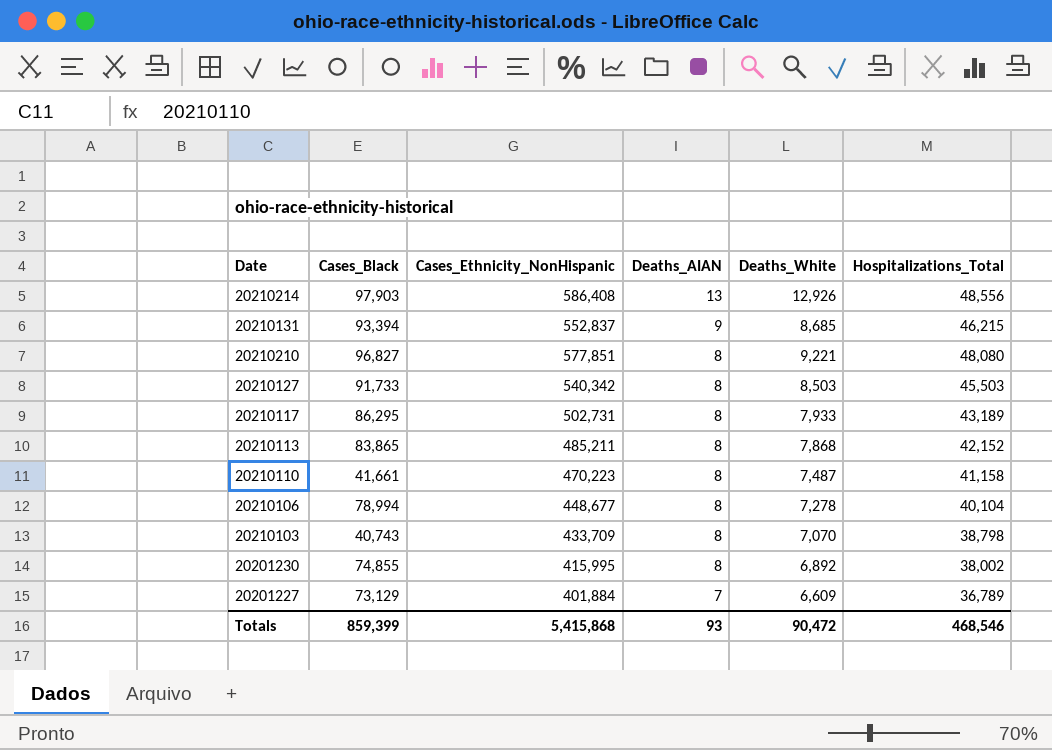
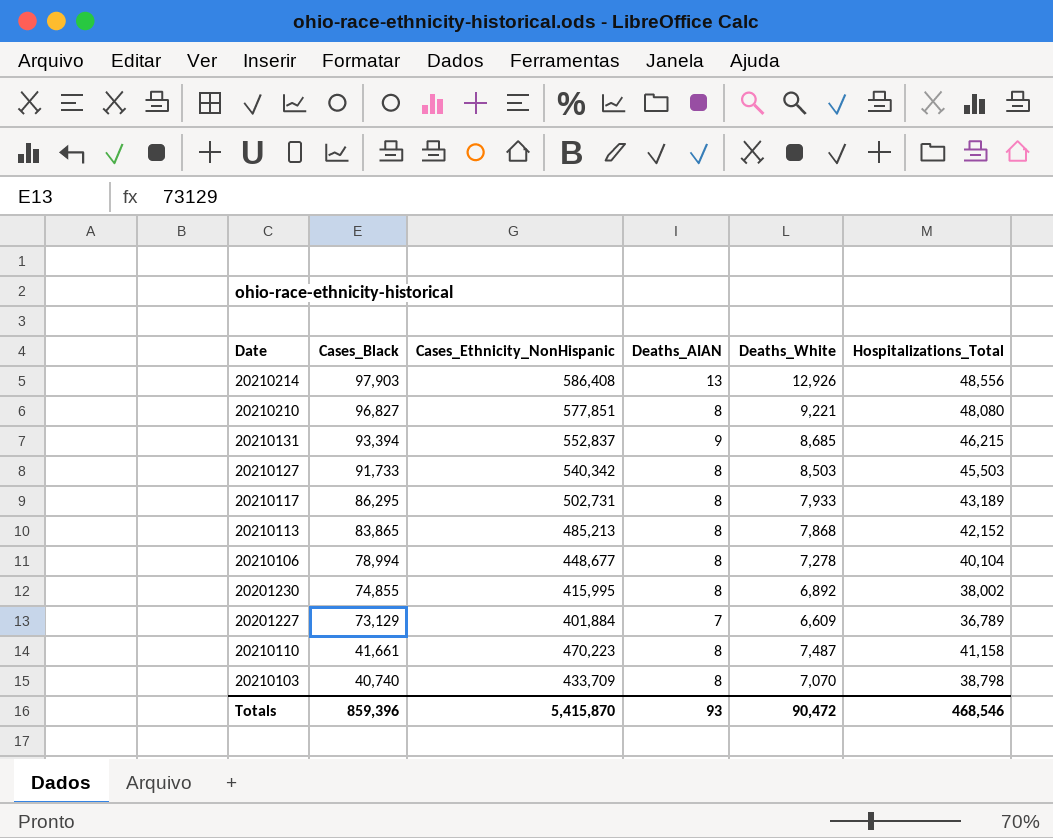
row order: Deaths_AIAN descending -> Cases_Black descending
20210113 | Cases_Ethnicity_NonHispanic: 485,211 -> 485,213
20210103 | Cases_Black: 40,743 -> 40,740
Totals | Cases_Black: 859,399 -> 859,396
Totals | Cases_Ethnicity_NonHispanic: 5,415,868 -> 5,415,870

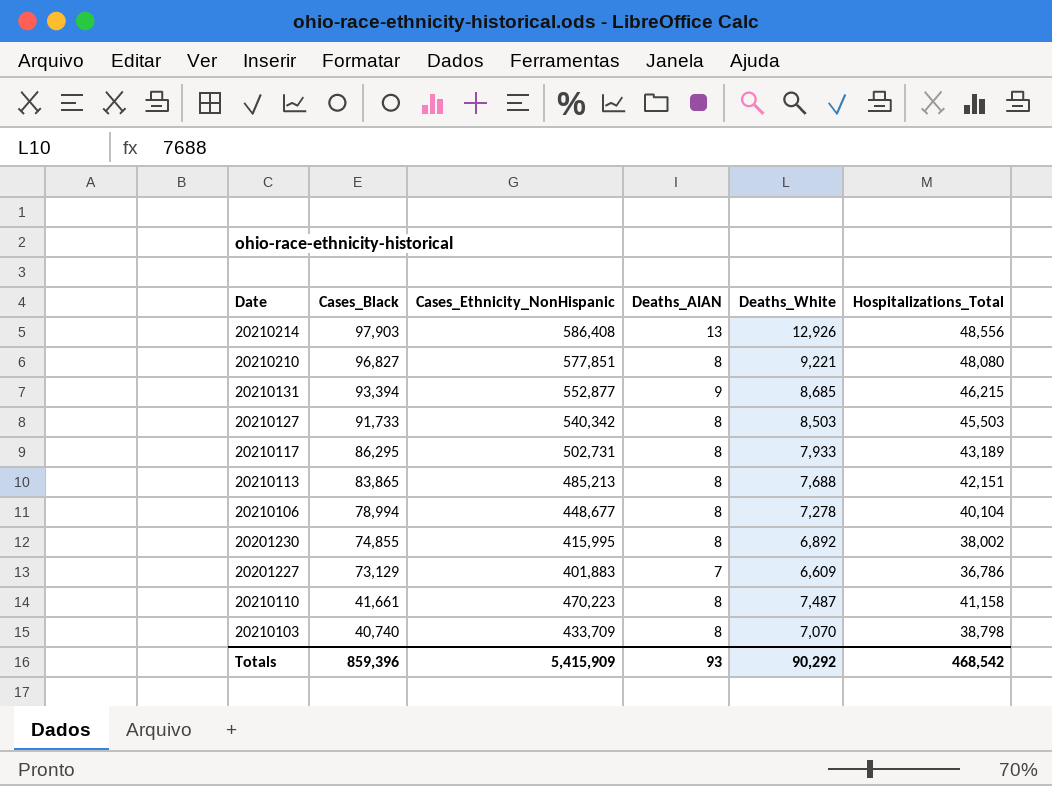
20210131 | Cases_Ethnicity_NonHispanic: 552,837 -> 552,877
20210113 | Deaths_White: 7,868 -> 7,688
20210113 | Hospitalizations_Total: 42,152 -> 42,151
20201227 | Cases_Ethnicity_NonHispanic: 401,884 -> 401,883
20201227 | Hospitalizations_Total: 36,789 -> 36,786
Totals | Cases_Ethnicity_NonHispanic: 5,415,870 -> 5,415,909
Totals | Deaths_White: 90,472 -> 90,292
Totals | Hospitalizations_Total: 468,546 -> 468,542

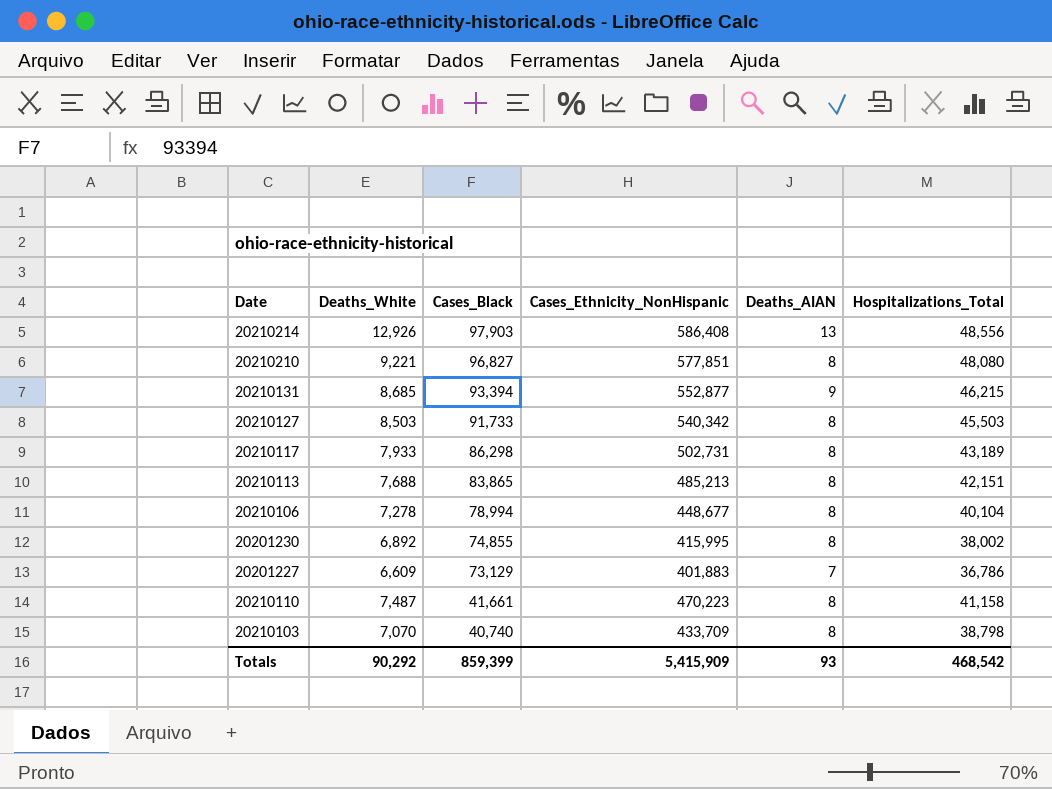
column Deaths_White | position: 5 -> 2
20210117 | Cases_Black: 86,295 -> 86,298
Totals | Cases_Black: 859,396 -> 859,399

